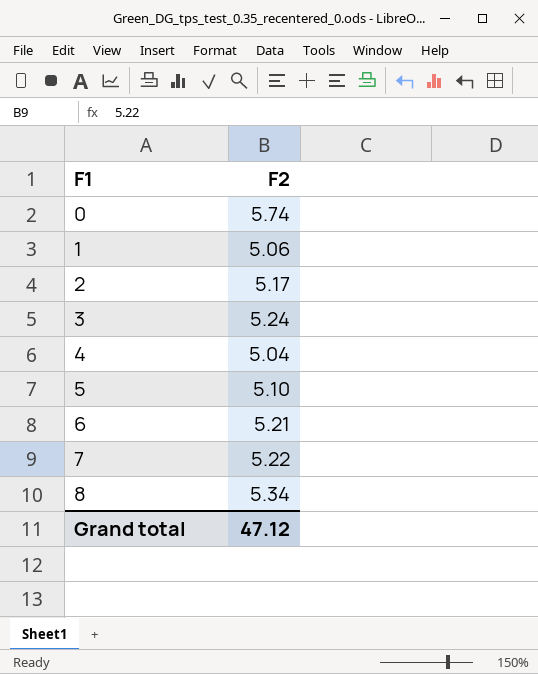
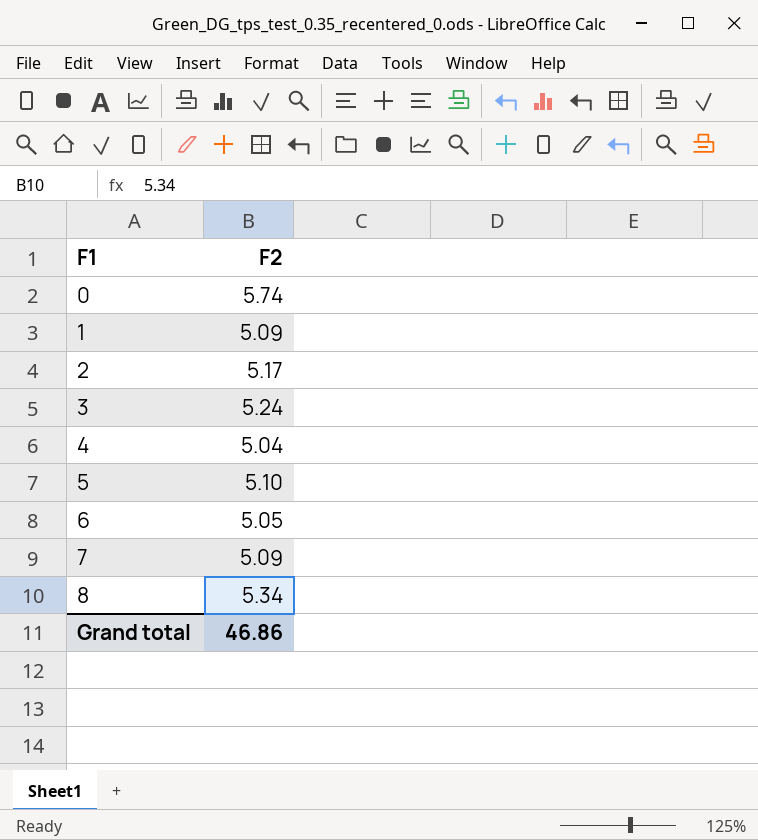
1 | F2: 5.06 -> 5.09
6 | F2: 5.21 -> 5.05
7 | F2: 5.22 -> 5.09
Grand total | F2: 47.12 -> 46.86

